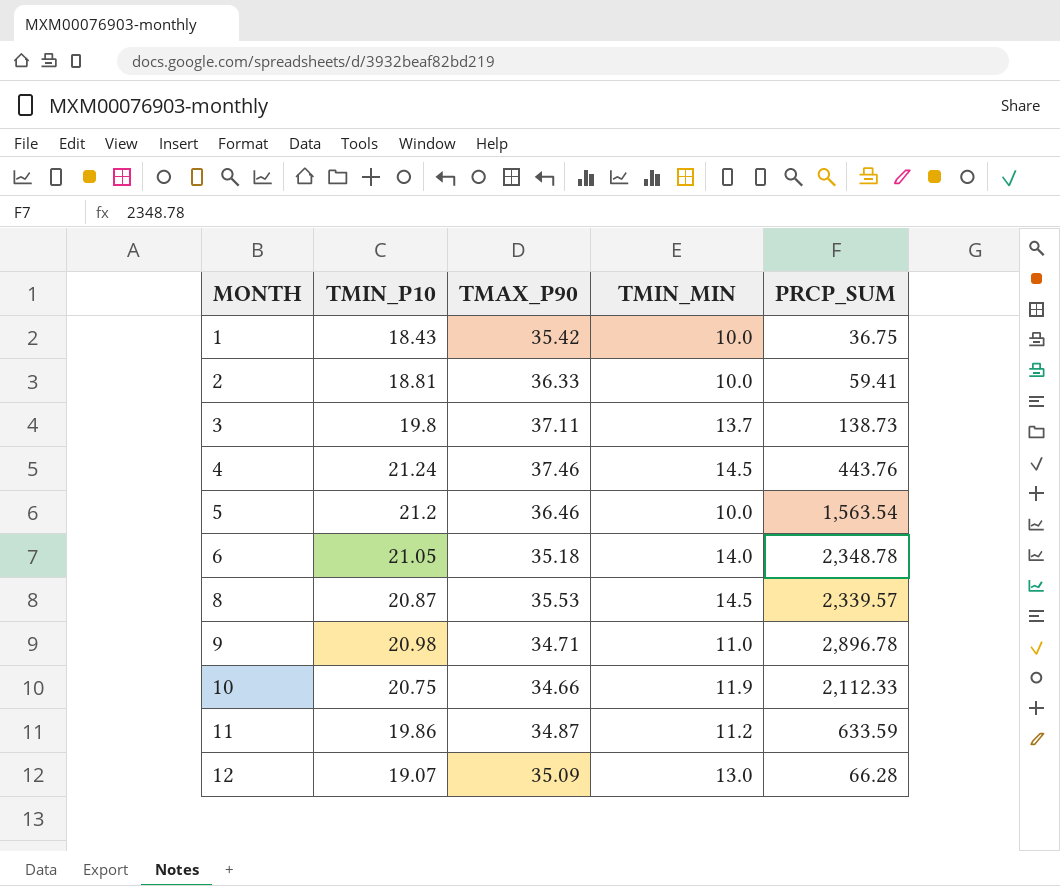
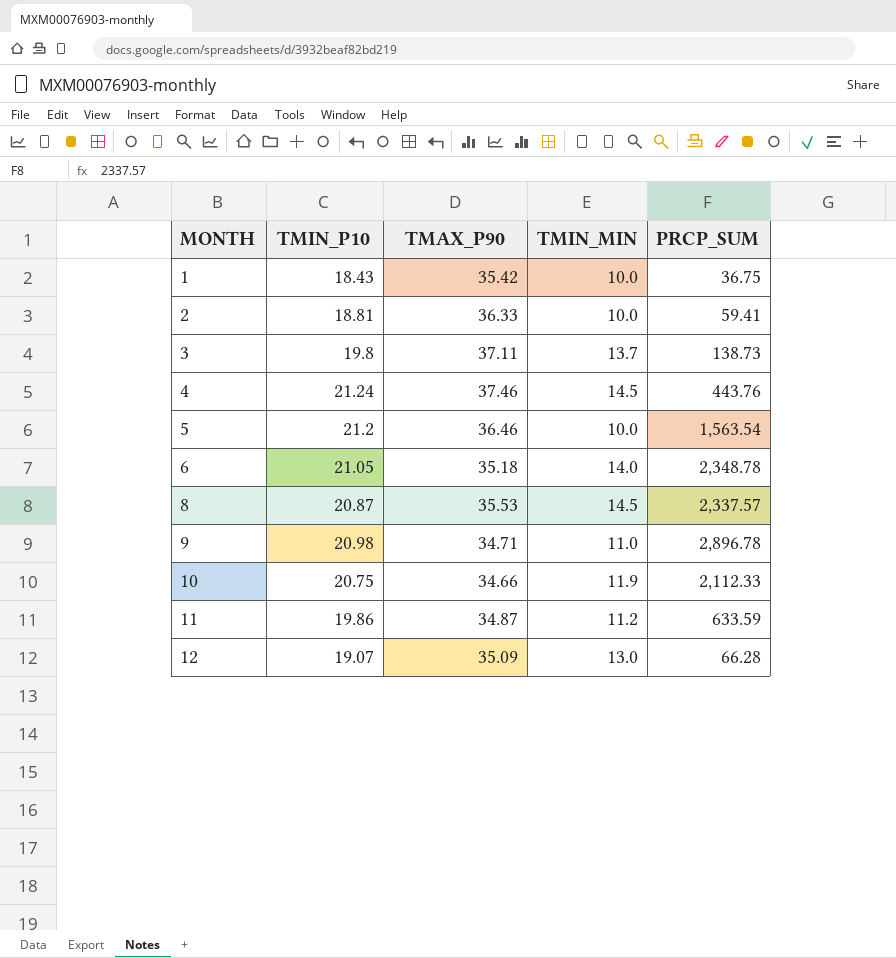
8 | PRCP_SUM: 2,339.57 -> 2,337.57

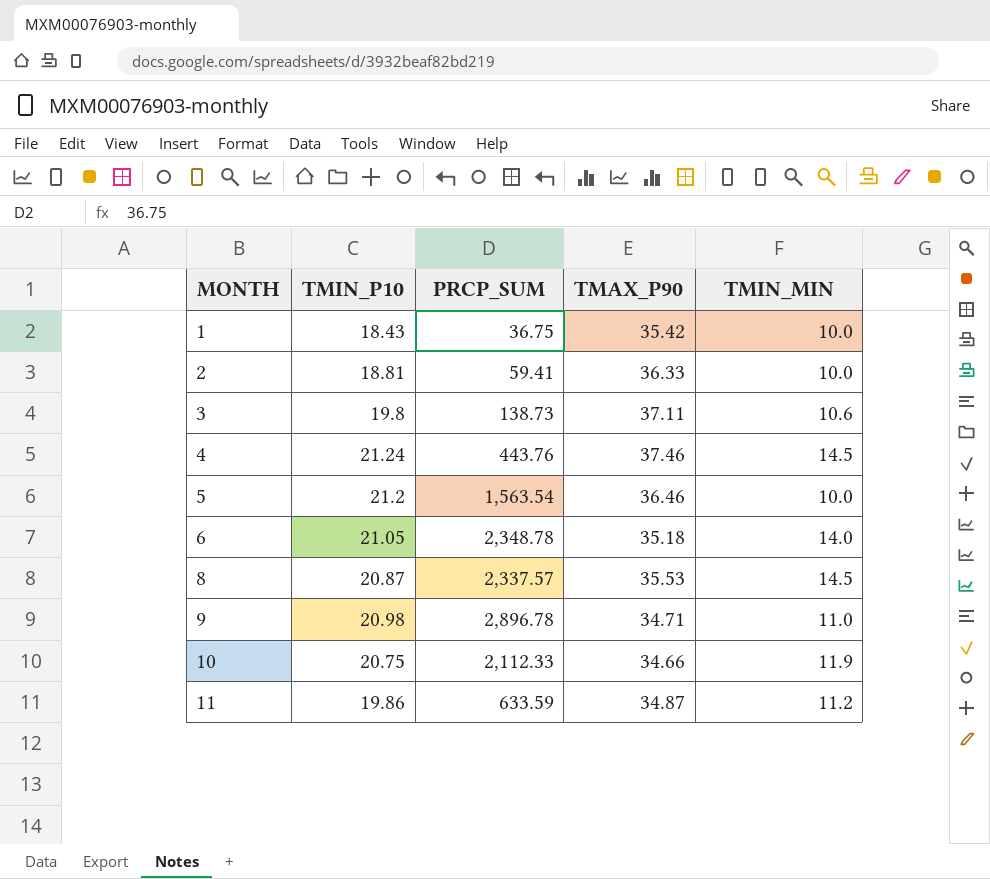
column PRCP_SUM | position: 5 -> 3
row 12: 19.07 | 35.09 | 13.0 | 66.28 -> none
3 | TMIN_MIN: 13.7 -> 10.6

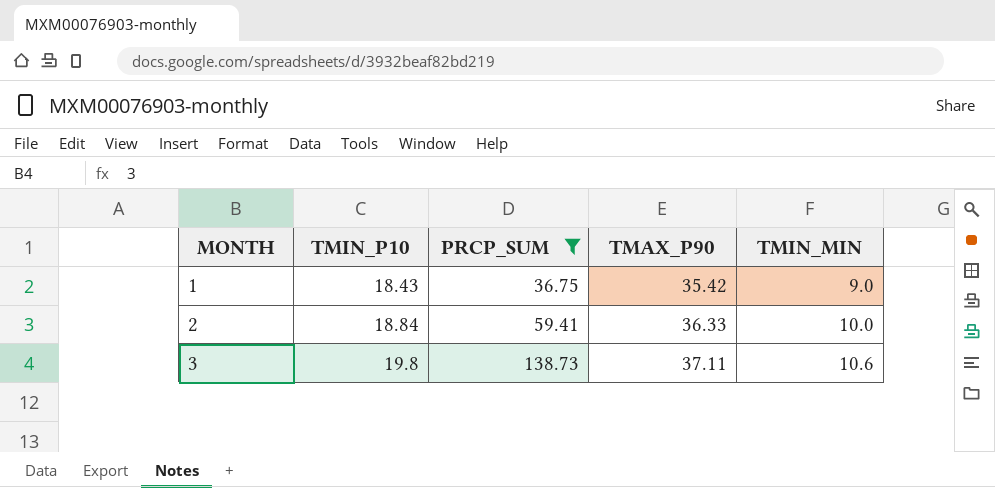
filter: none -> PRCP_SUM <= 138.73
1 | TMIN_MIN: 10.0 -> 9.0
2 | TMIN_P10: 18.81 -> 18.84

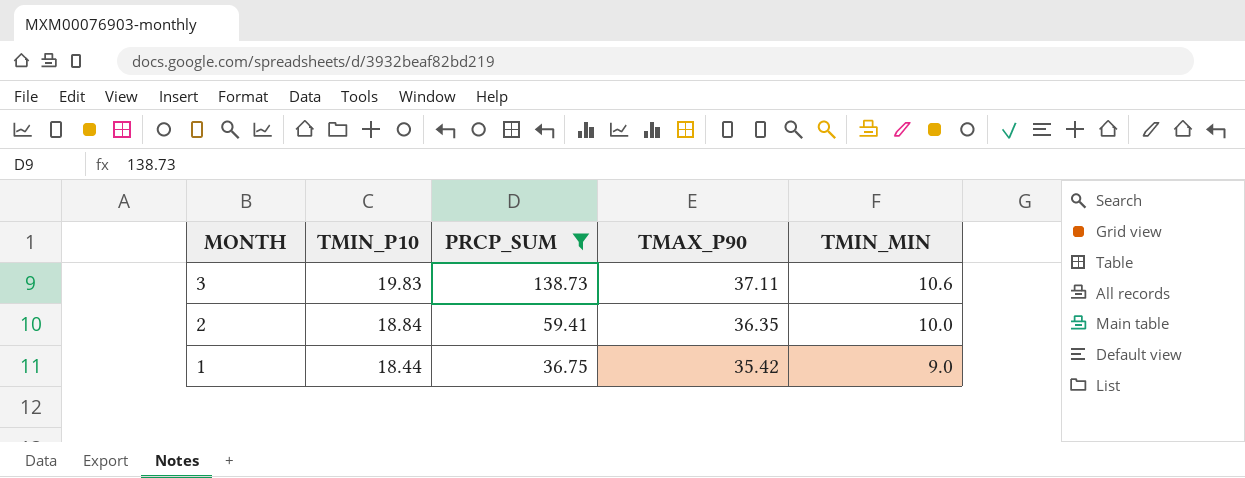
row order: MONTH ascending -> MONTH descending
3 | TMIN_P10: 19.8 -> 19.83
2 | TMAX_P90: 36.33 -> 36.35
1 | TMIN_P10: 18.43 -> 18.44

